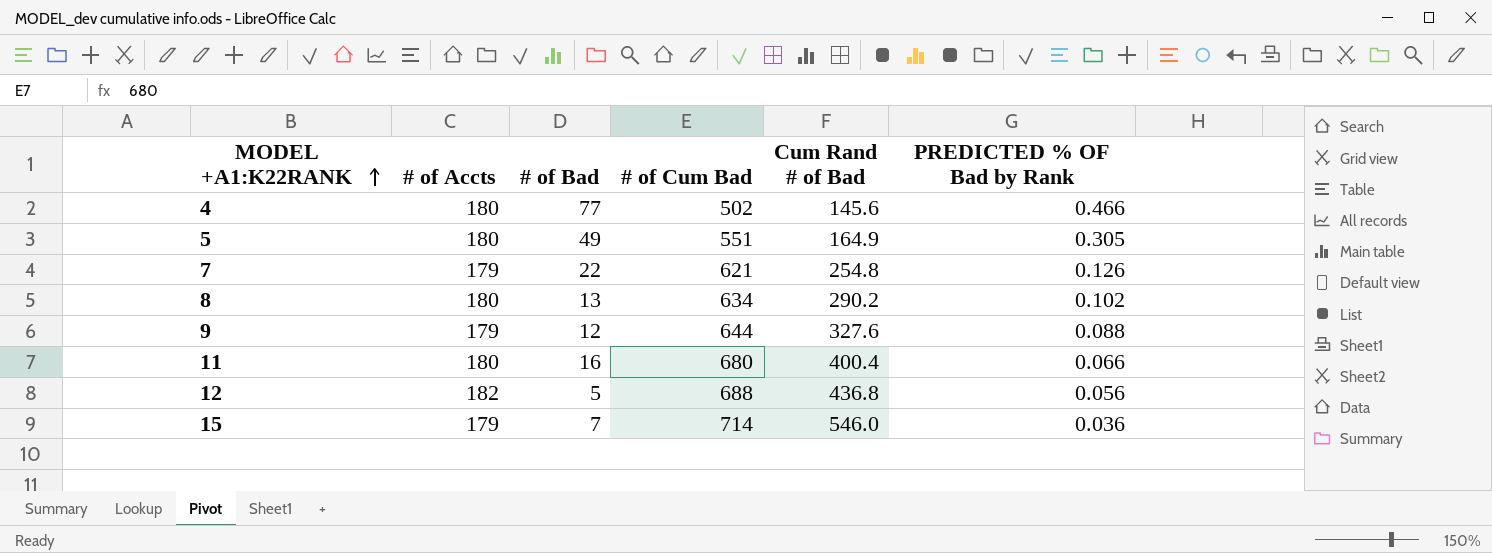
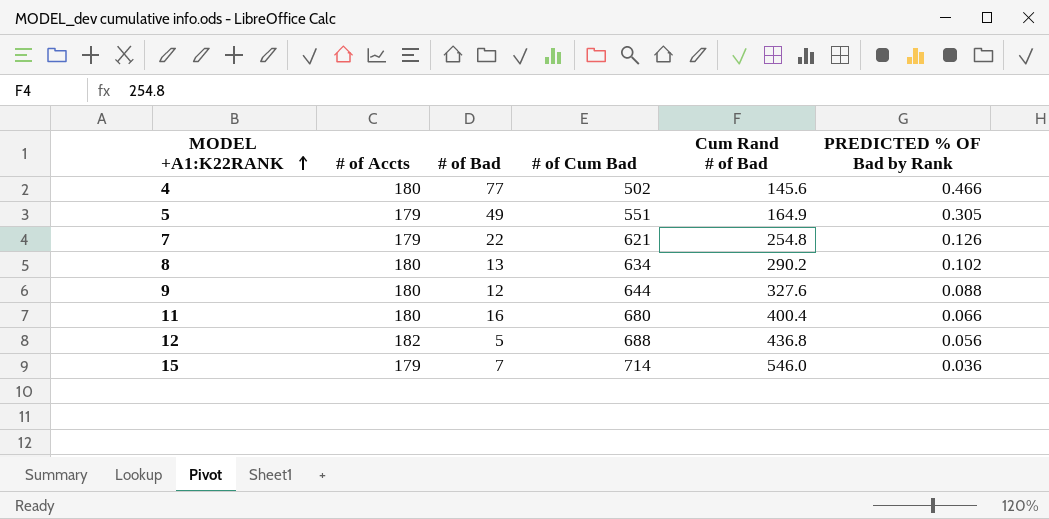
5 | # of Accts: 180 -> 179
9 | # of Accts: 179 -> 180

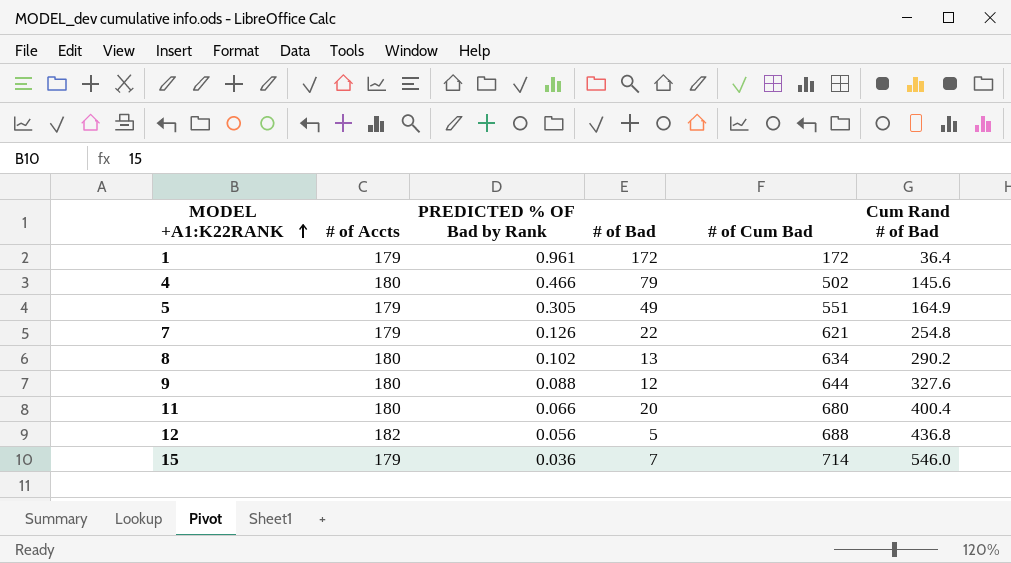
column PREDICTED % OF Bad by Rank | position: 6 -> 3
row 1: none -> 179 | 0.961 | 172 | 172 | 36.4
4 | # of Bad: 77 -> 79
11 | # of Bad: 16 -> 20

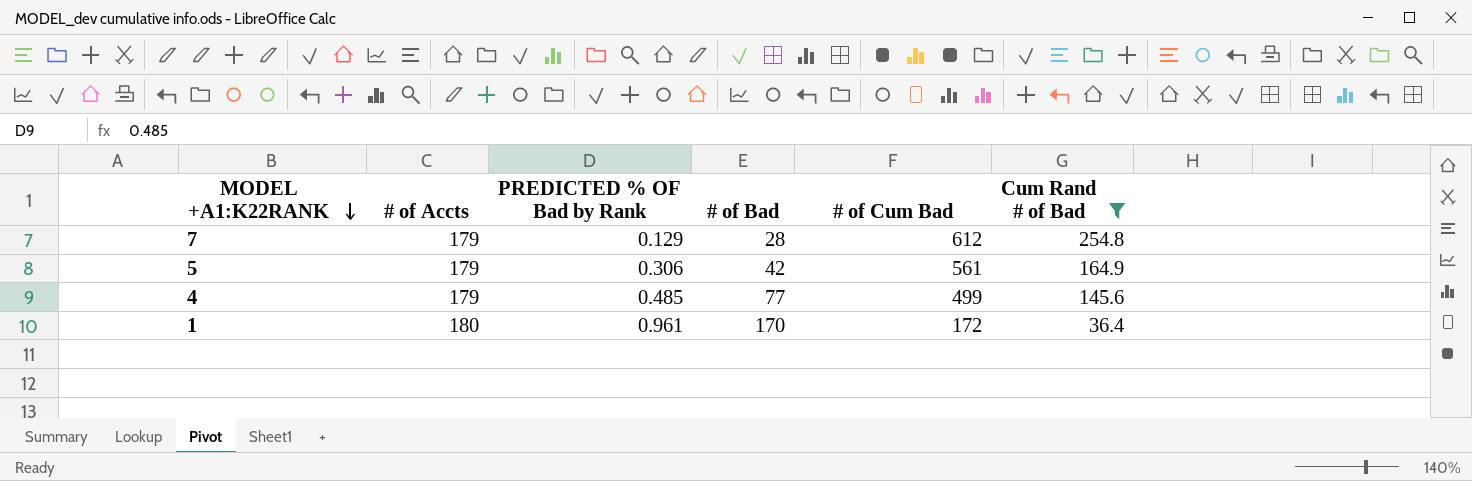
filter: none -> Cum Rand # of Bad <= 254.8
row order: MODEL +A1:K22RANK ascending -> MODEL +A1:K22RANK descending
7 | PREDICTED % OF Bad by Rank: 0.126 -> 0.129
7 | # of Bad: 22 -> 28
7 | # of Cum Bad: 621 -> 612
5 | PREDICTED % OF Bad by Rank: 0.305 -> 0.306
5 | # of Bad: 49 -> 42
5 | # of Cum Bad: 551 -> 561
4 | # of Accts: 180 -> 179
4 | PREDICTED % OF Bad by Rank: 0.466 -> 0.485
4 | # of Bad: 79 -> 77
4 | # of Cum Bad: 502 -> 499
1 | # of Accts: 179 -> 180
1 | # of Bad: 172 -> 170

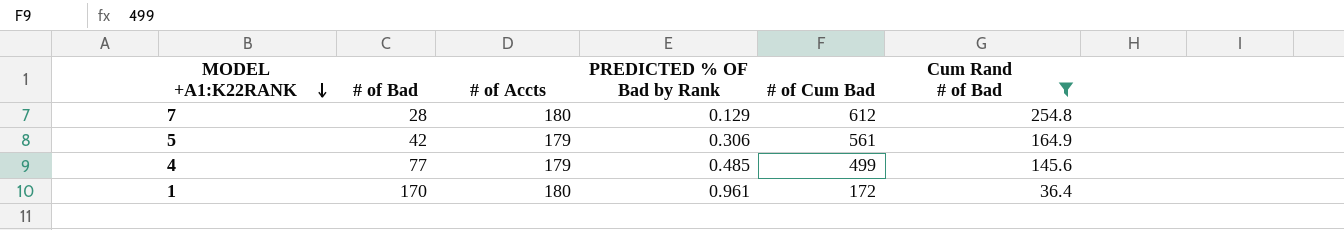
column # of Bad | position: 4 -> 2
7 | # of Accts: 179 -> 180

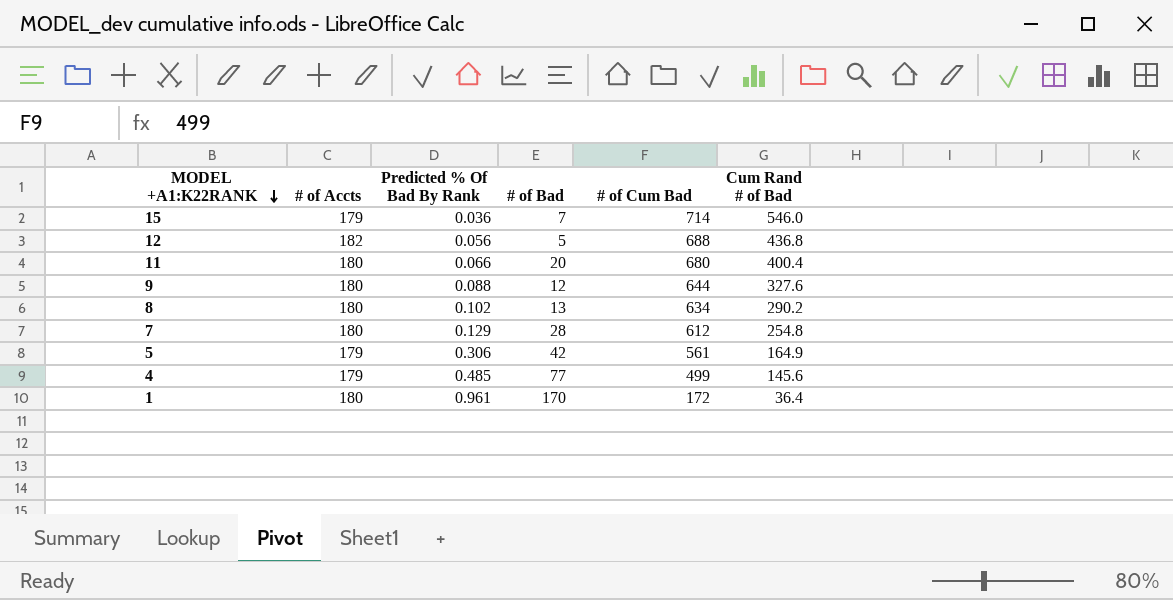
filter: Cum Rand # of Bad <= 254.8 -> none
column name: PREDICTED % OF Bad by Rank -> Predicted % Of Bad By Rank
column # of Bad | position: 2 -> 4

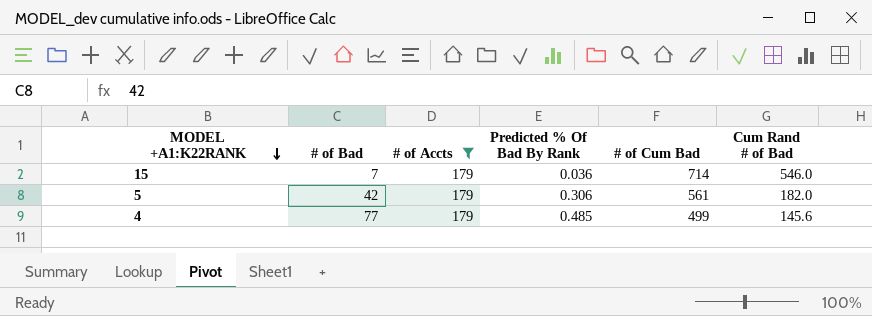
filter: none -> # of Accts = 179
column # of Bad | position: 4 -> 2
5 | Cum Rand # of Bad: 164.9 -> 182.0

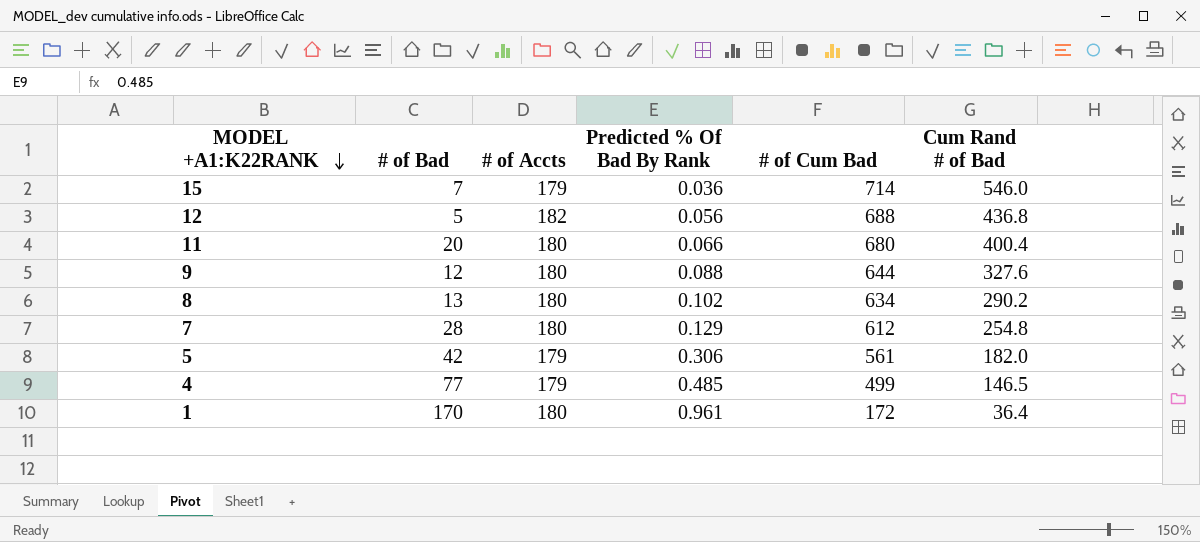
filter: # of Accts = 179 -> none
4 | Cum Rand # of Bad: 145.6 -> 146.5

